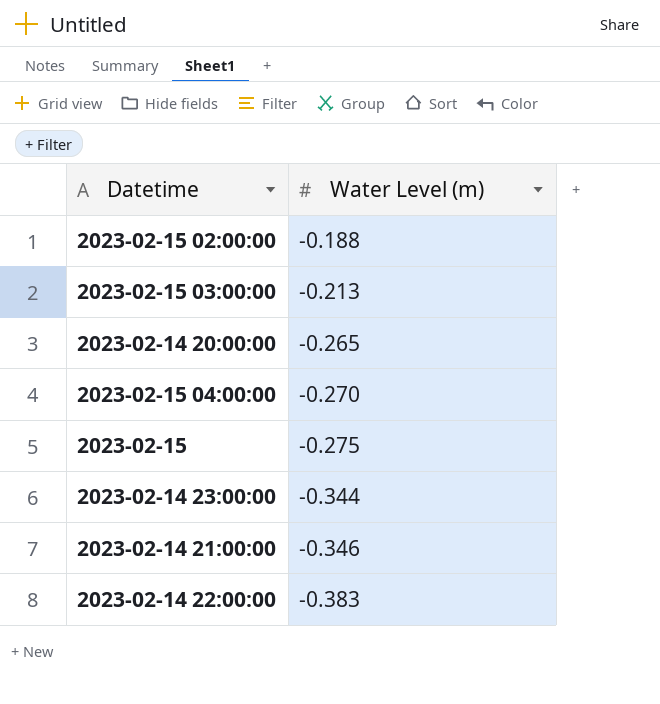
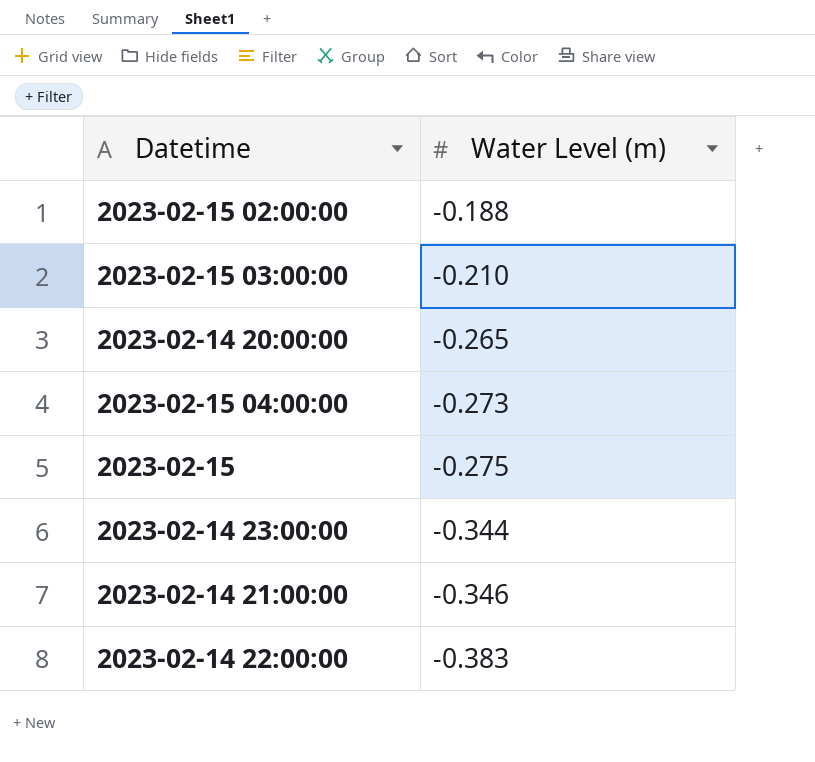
2023-02-15 03:00:00 | Water Level (m): -0.213 -> -0.210
2023-02-15 04:00:00 | Water Level (m): -0.270 -> -0.273

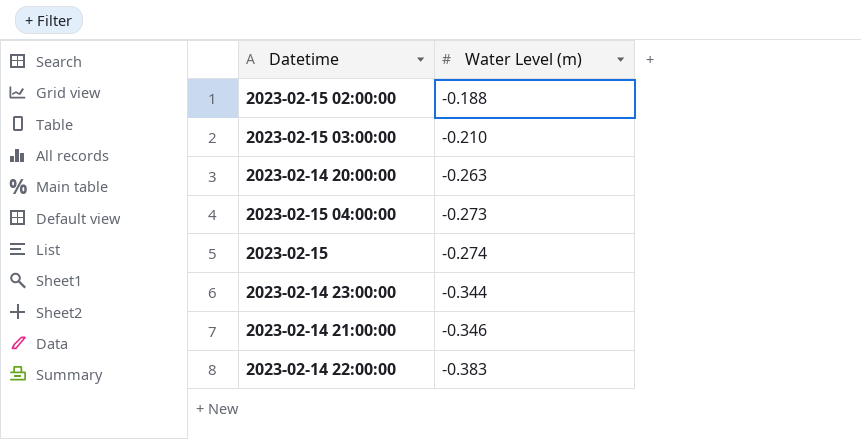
2023-02-14 20:00:00 | Water Level (m): -0.265 -> -0.263
2023-02-15 | Water Level (m): -0.275 -> -0.274

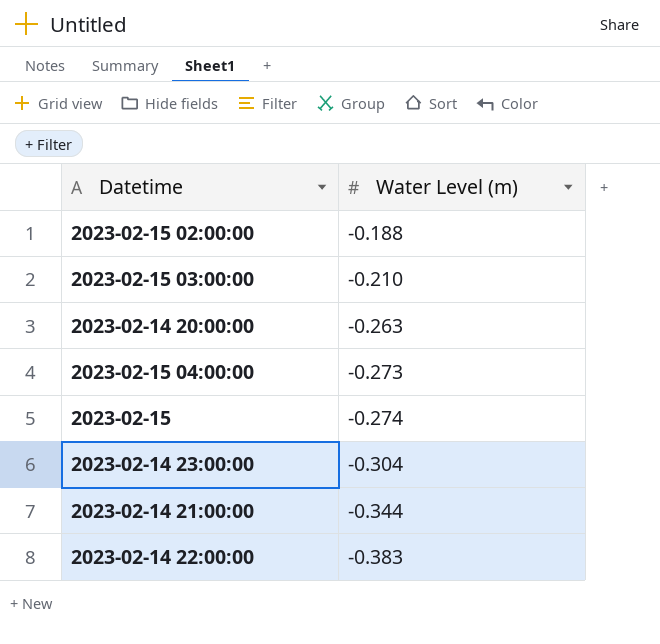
2023-02-14 23:00:00 | Water Level (m): -0.344 -> -0.304
2023-02-14 21:00:00 | Water Level (m): -0.346 -> -0.344

